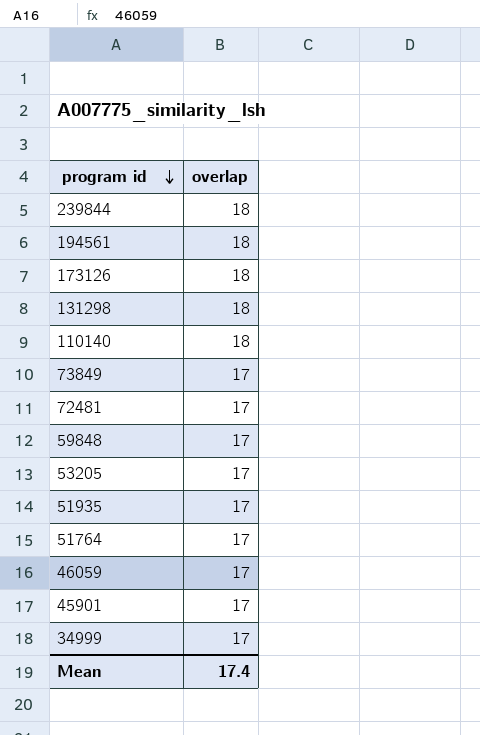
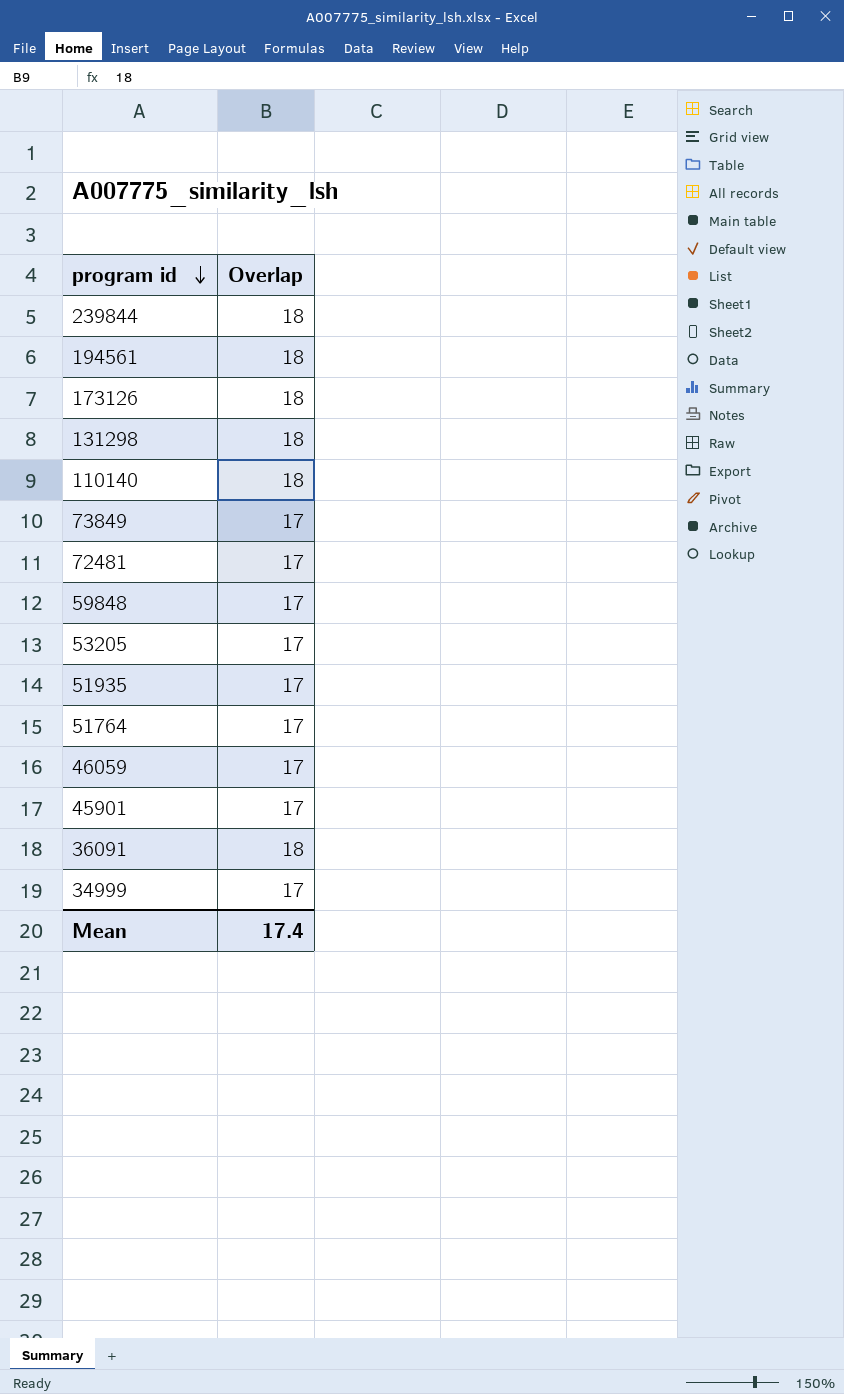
column name: overlap -> Overlap
row 36091: none -> 18

